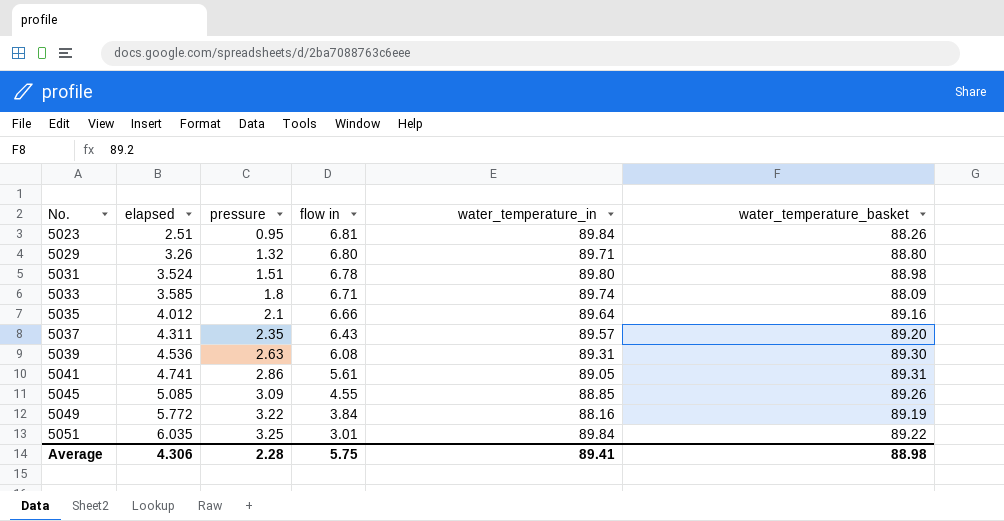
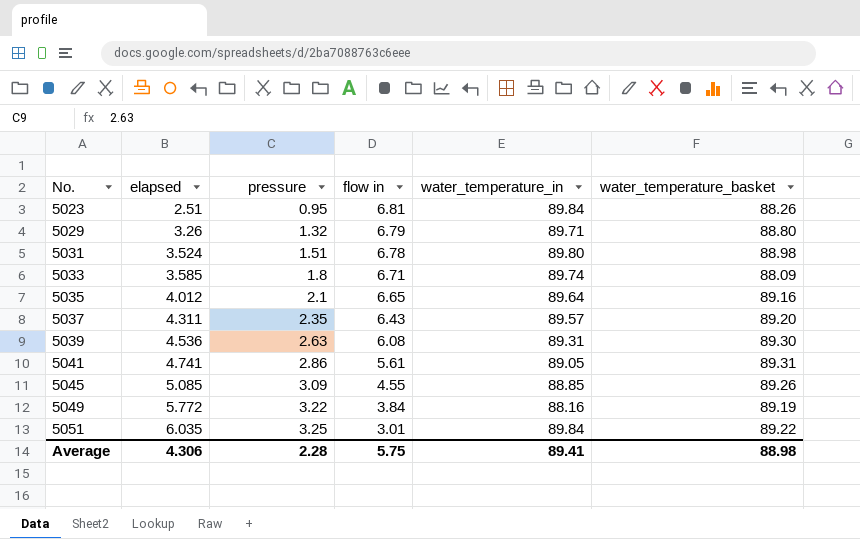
5029 | flow in: 6.80 -> 6.79
5035 | flow in: 6.66 -> 6.65

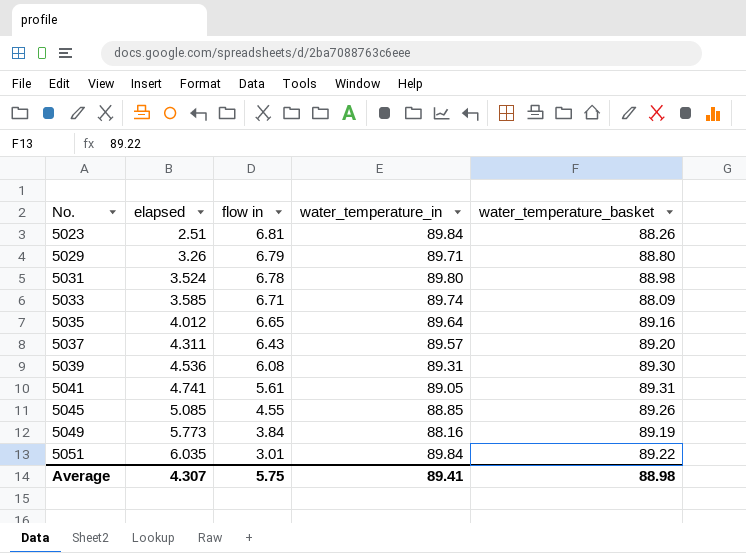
column pressure | position: 3 -> none
5049 | elapsed: 5.772 -> 5.773
Average | elapsed: 4.306 -> 4.307

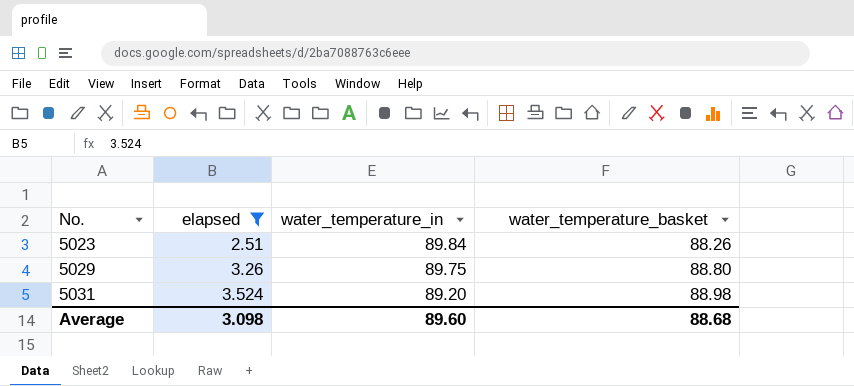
filter: none -> elapsed <= 3.524
column flow in | position: 3 -> none
5029 | water_temperature_in: 89.71 -> 89.75
5031 | water_temperature_in: 89.80 -> 89.20
Average | elapsed: 4.307 -> 3.098
Average | water_temperature_in: 89.41 -> 89.60
Average | water_temperature_basket: 88.98 -> 88.68

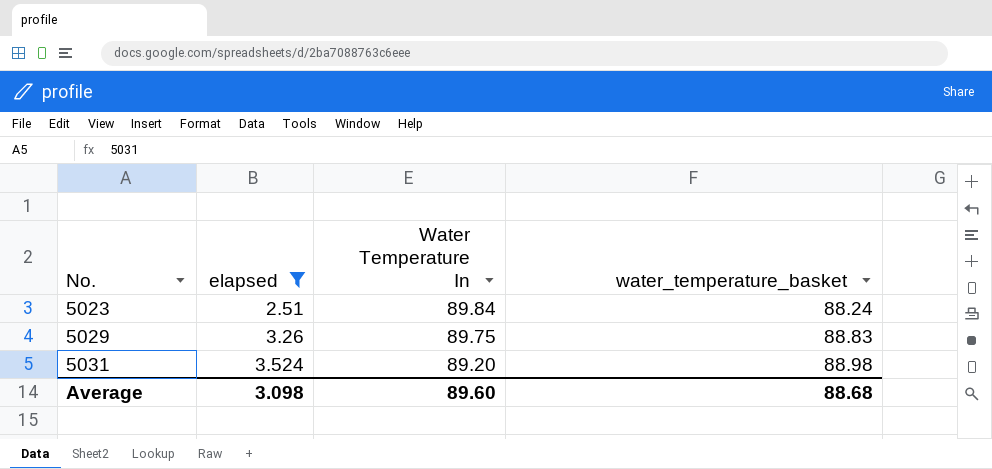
column name: water_temperature_in -> Water Temperature In
5023 | water_temperature_basket: 88.26 -> 88.24
5029 | water_temperature_basket: 88.80 -> 88.83

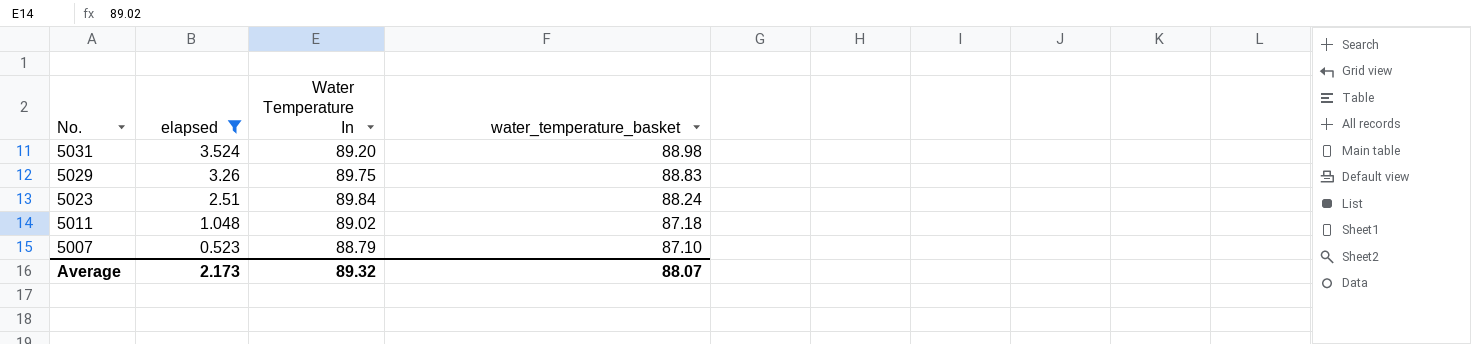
row order: No. ascending -> No. descending
row 5011: none -> 1.048 | 89.02 | 87.18
row 5007: none -> 0.523 | 88.79 | 87.10
Average | elapsed: 3.098 -> 2.173
Average | Water Temperature In: 89.60 -> 89.32
Average | water_temperature_basket: 88.68 -> 88.07

